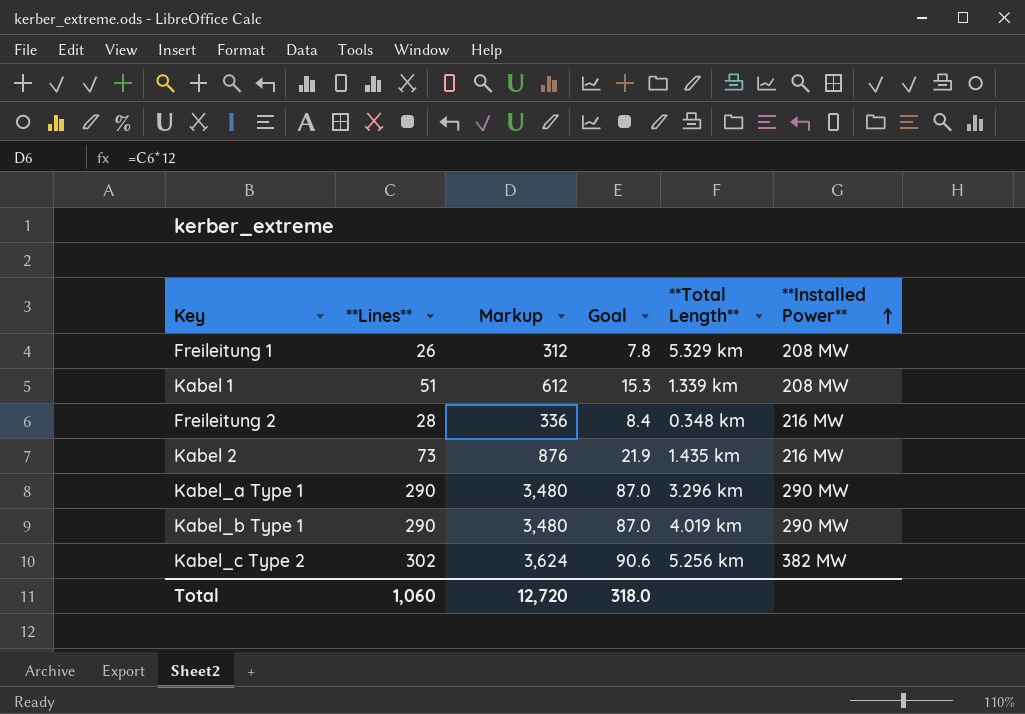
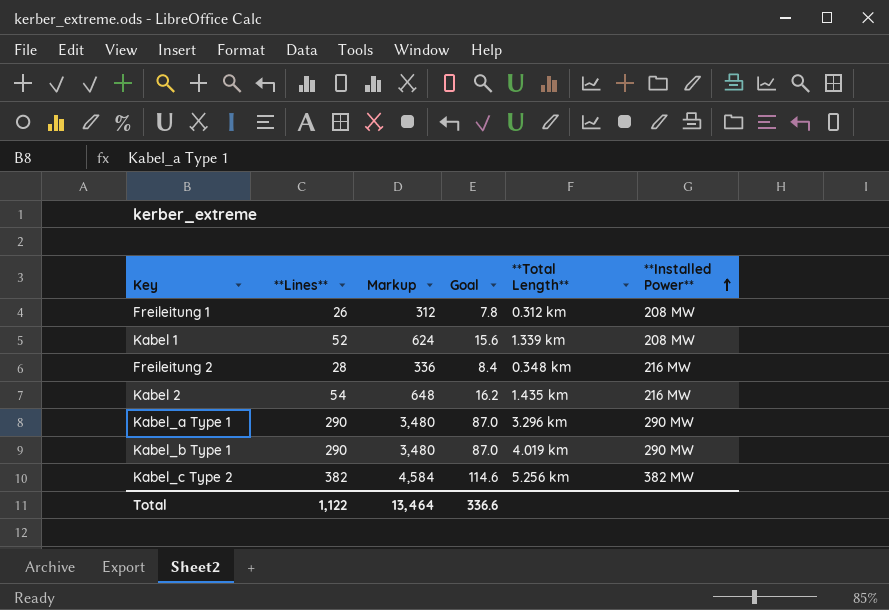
Freileitung 1 | **Total Length**: 5.329 km -> 0.312 km
Kabel 1 | **Lines**: 51 -> 52
Kabel 1 | Markup: 612 -> 624
Kabel 1 | Goal: 15.3 -> 15.6
Kabel 2 | **Lines**: 73 -> 54
Kabel 2 | Markup: 876 -> 648
Kabel 2 | Goal: 21.9 -> 16.2
Kabel_c Type 2 | **Lines**: 302 -> 382
Kabel_c Type 2 | Markup: 3,624 -> 4,584
Kabel_c Type 2 | Goal: 90.6 -> 114.6
Total | **Lines**: 1,060 -> 1,122
Total | Markup: 12,720 -> 13,464
Total | Goal: 318.0 -> 336.6

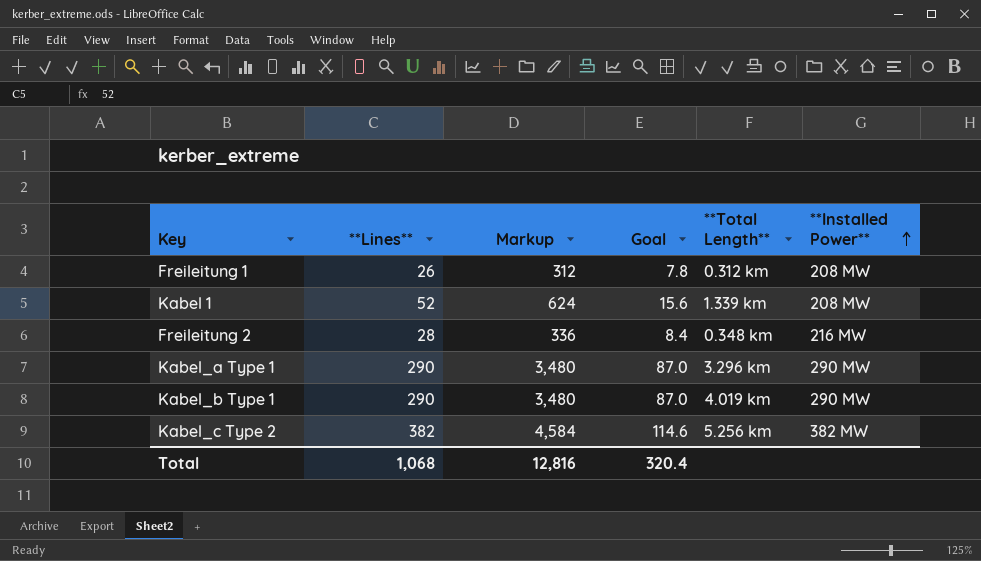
row Kabel 2: 54 | 648 | 16.2 | 1.435 km | 216 MW -> none
Total | **Lines**: 1,122 -> 1,068
Total | Markup: 13,464 -> 12,816
Total | Goal: 336.6 -> 320.4

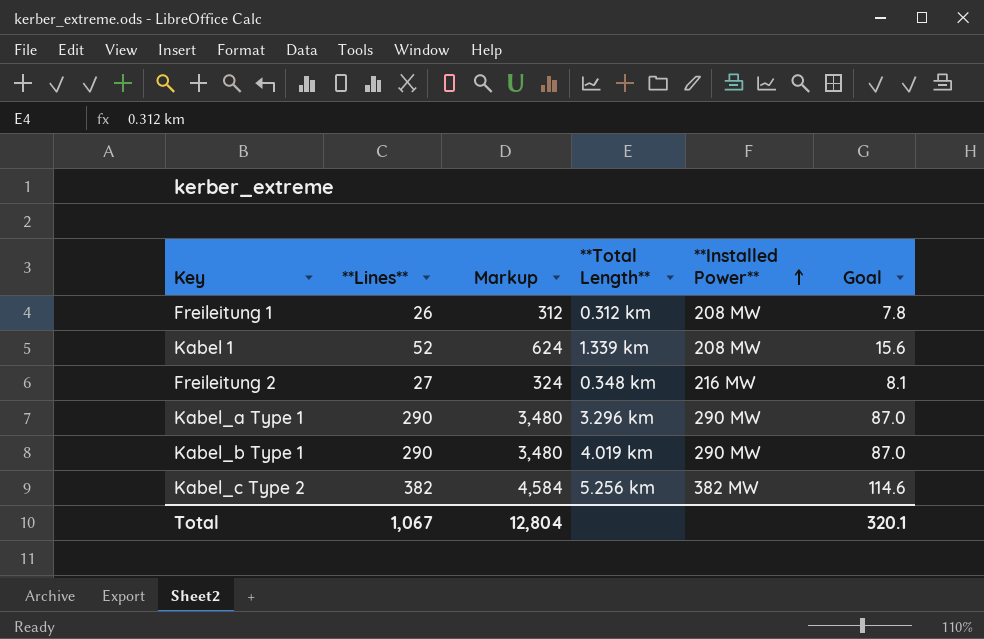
column Goal | position: 4 -> 6
Freileitung 2 | **Lines**: 28 -> 27
Freileitung 2 | Markup: 336 -> 324
Freileitung 2 | Goal: 8.4 -> 8.1
Total | **Lines**: 1,068 -> 1,067
Total | Markup: 12,816 -> 12,804
Total | Goal: 320.4 -> 320.1

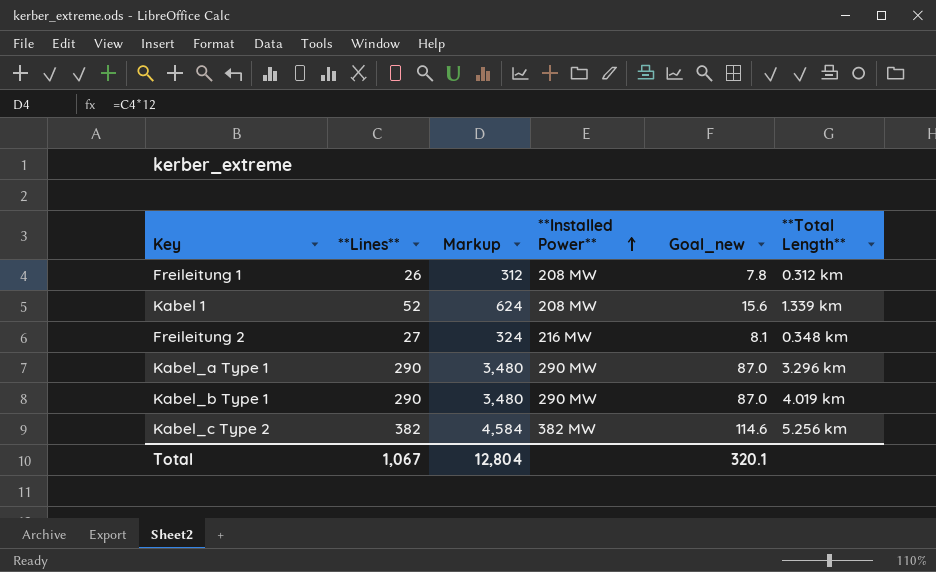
column name: Goal -> Goal_new
column **Total Length** | position: 4 -> 6

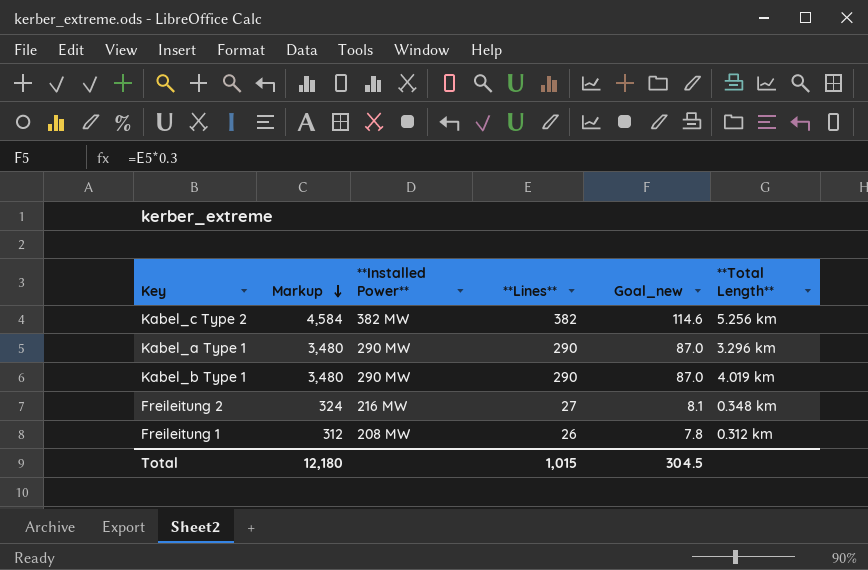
row order: **Installed Power** ascending -> Markup descending
column **Lines** | position: 2 -> 4
row Kabel 1: 52 | 624 | 208 MW | 15.6 | 1.339 km -> none
Total | Markup: 12,804 -> 12,180
Total | **Lines**: 1,067 -> 1,015
Total | Goal_new: 320.1 -> 304.5

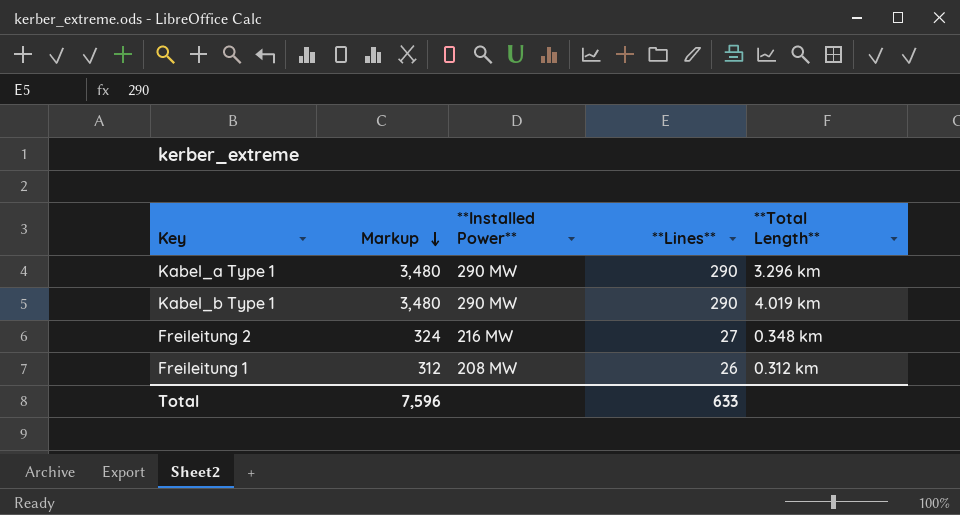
column Goal_new | formula: [**Lines**] * 0.3 -> none
row Kabel_c Type 2: 4,584 | 382 MW | 382 | 114.6 | 5.256 km -> none
Total | Markup: 12,180 -> 7,596
Total | **Lines**: 1,015 -> 633

